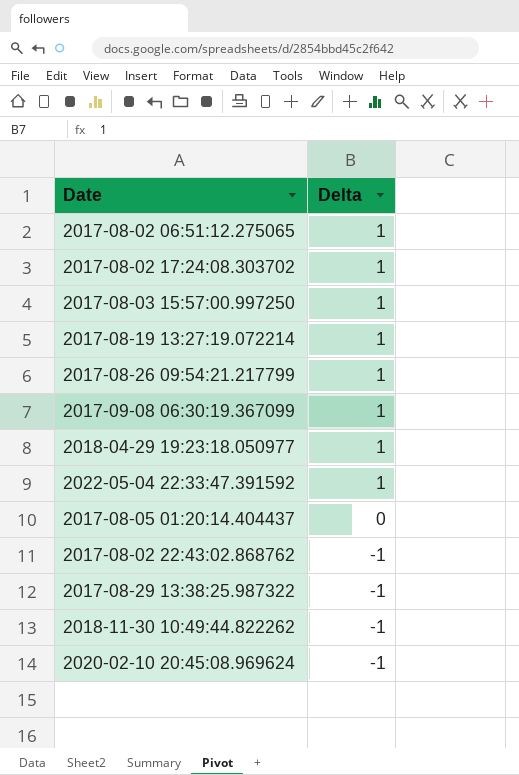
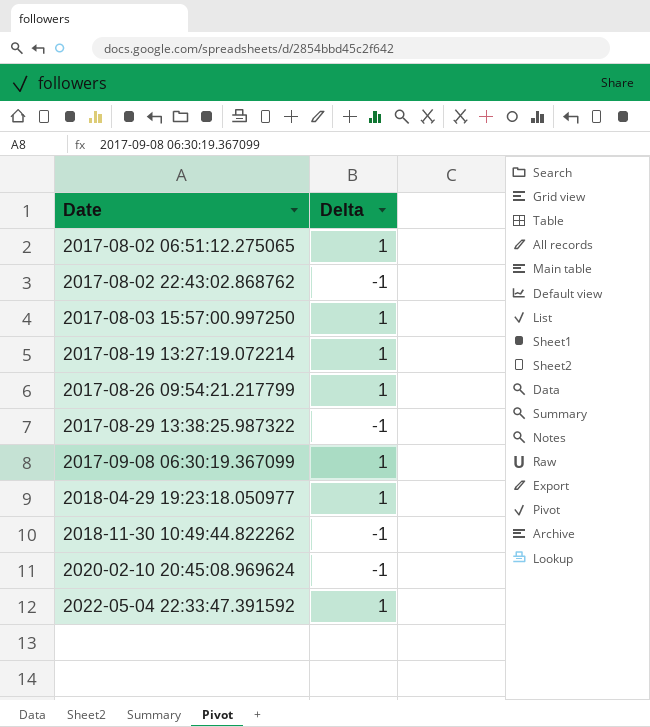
row order: Delta descending -> Date ascending
row 2017-08-02 17:24:08.303702: 1 -> none
row 2017-08-05 01:20:14.404437: 0 -> none

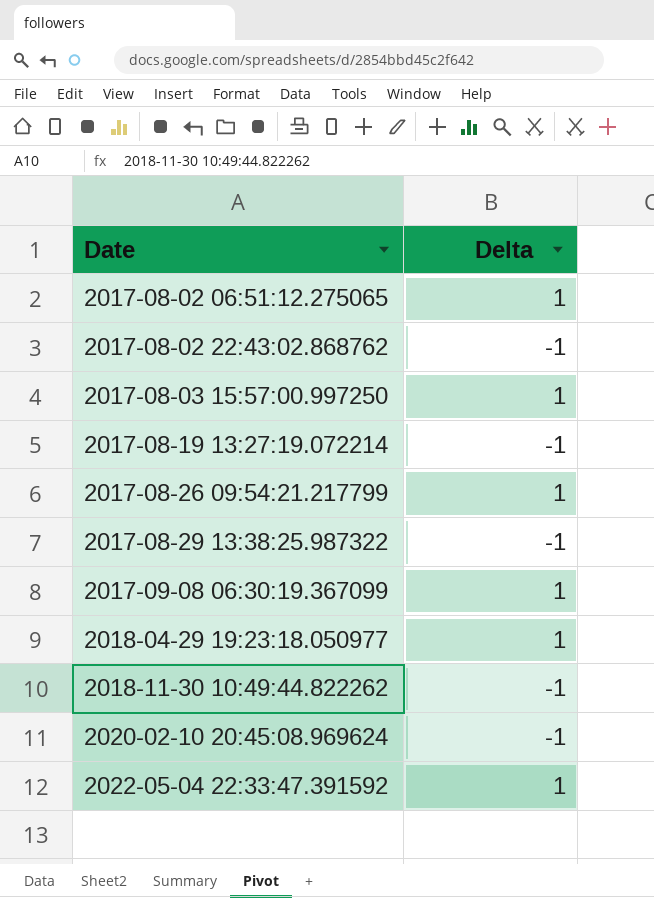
2017-08-19 13:27:19.072214 | Delta: 1 -> -1

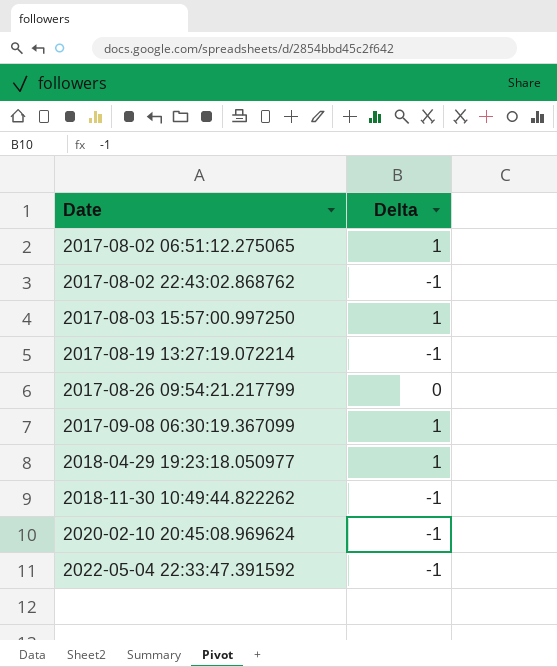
row 2017-08-29 13:38:25.987322: -1 -> none
2017-08-26 09:54:21.217799 | Delta: 1 -> 0
2022-05-04 22:33:47.391592 | Delta: 1 -> -1

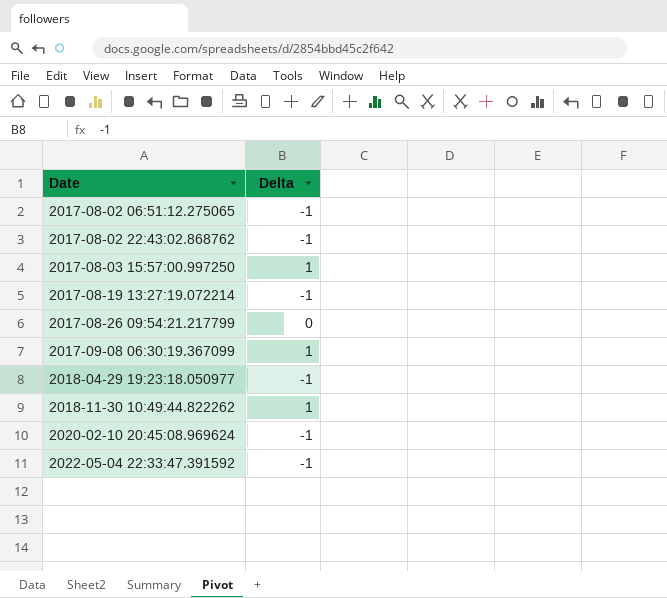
2017-08-02 06:51:12.275065 | Delta: 1 -> -1
2018-04-29 19:23:18.050977 | Delta: 1 -> -1
2018-11-30 10:49:44.822262 | Delta: -1 -> 1

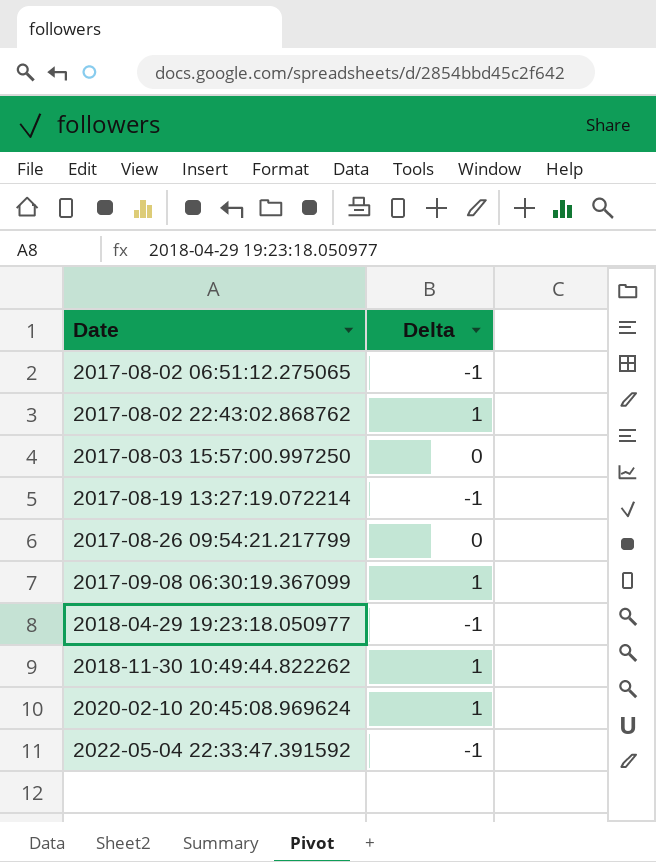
2017-08-02 22:43:02.868762 | Delta: -1 -> 1
2017-08-03 15:57:00.997250 | Delta: 1 -> 0
2020-02-10 20:45:08.969624 | Delta: -1 -> 1

